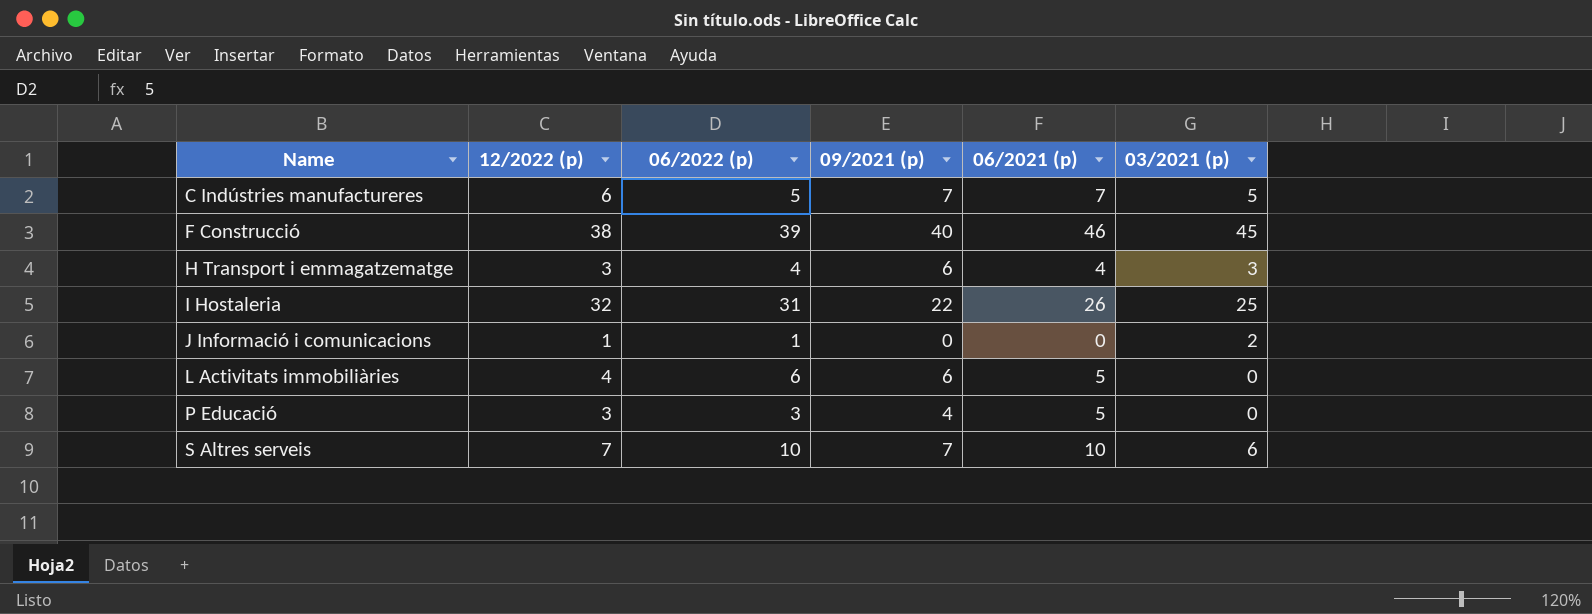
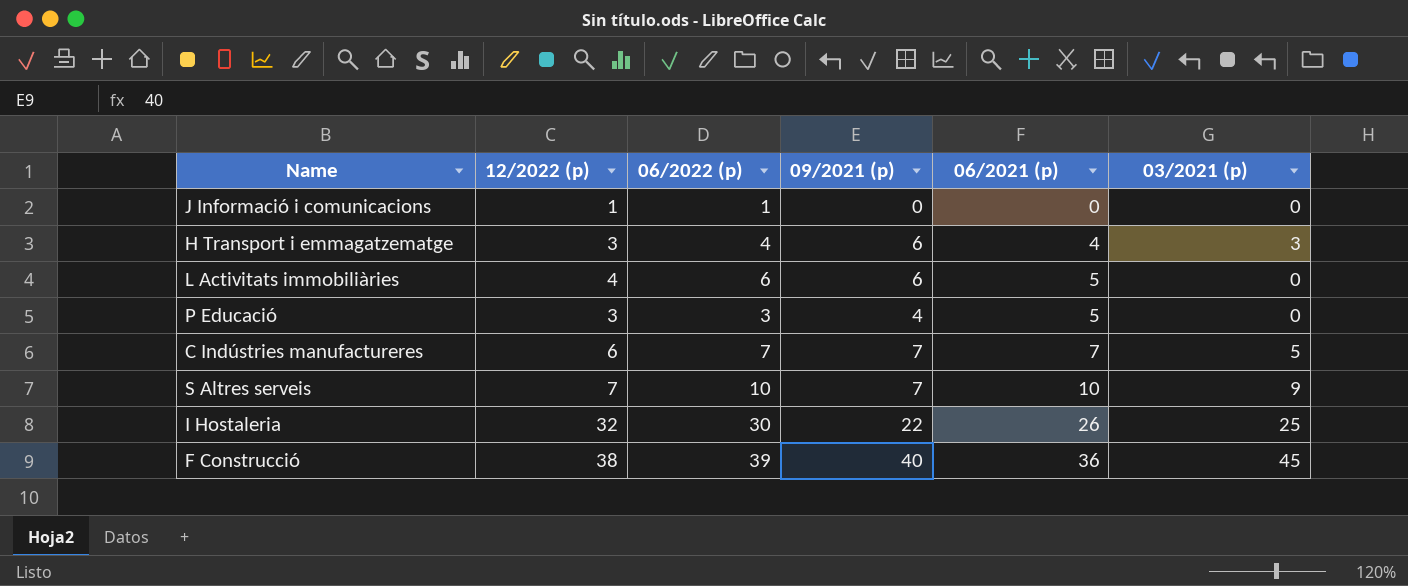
row order: Name ascending -> 06/2021 (p) ascending
J Informació i comunicacions | 03/2021 (p): 2 -> 0
C Indústries manufactureres | 06/2022 (p): 5 -> 7
S Altres serveis | 03/2021 (p): 6 -> 9
I Hostaleria | 06/2022 (p): 31 -> 30
F Construcció | 06/2021 (p): 46 -> 36

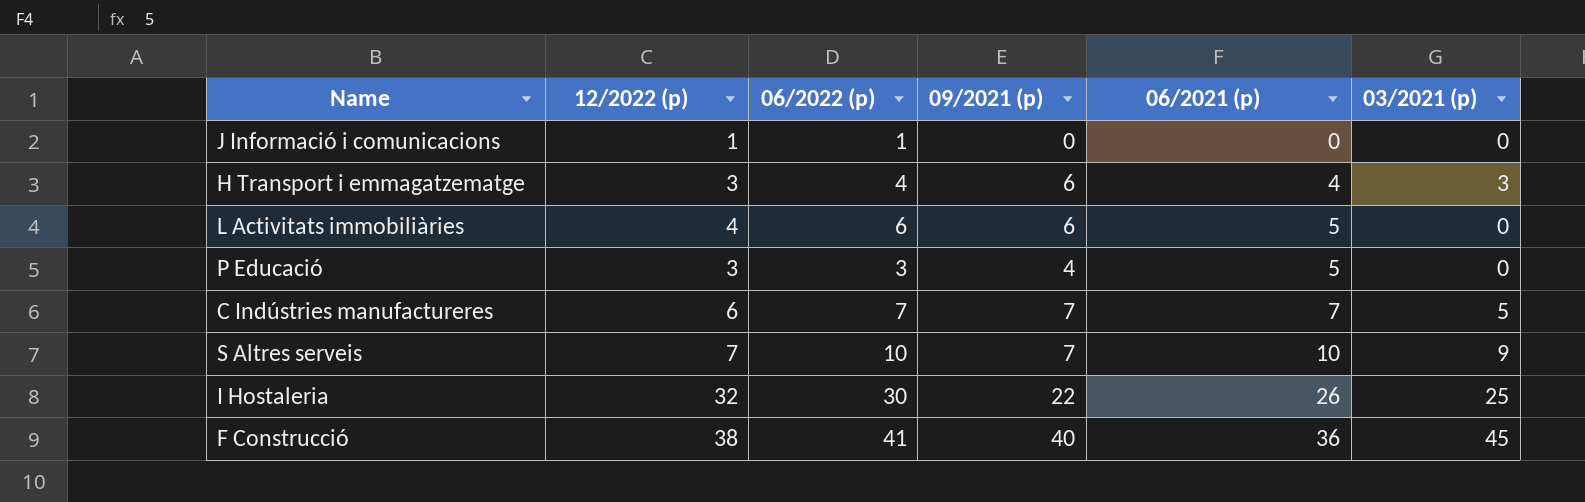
F Construcció | 06/2022 (p): 39 -> 41

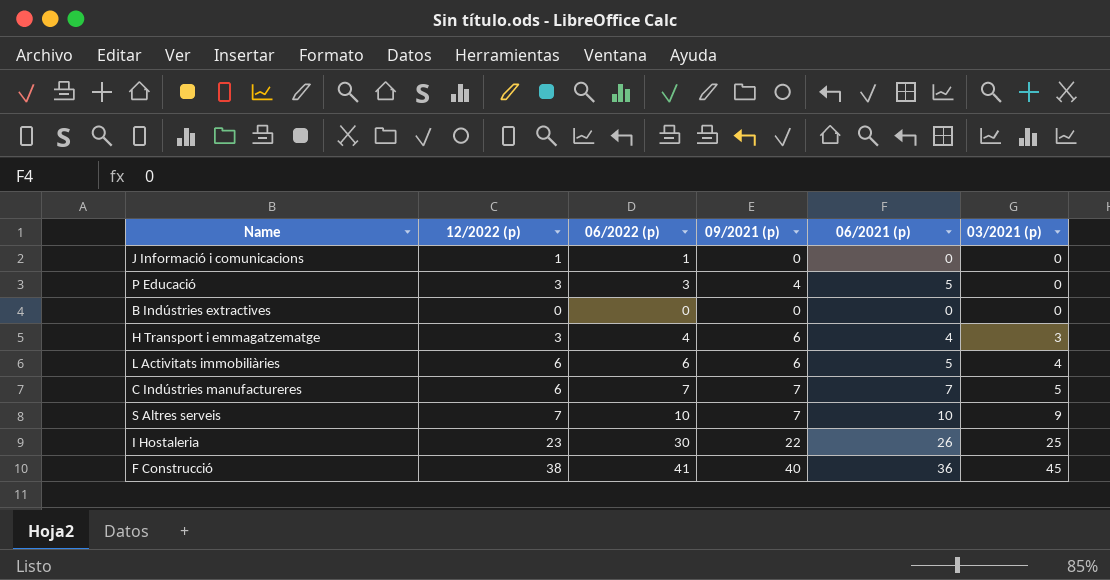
row order: 06/2021 (p) ascending -> 03/2021 (p) ascending
row B Indústries extractives: none -> 0 | 0 | 0 | 0 | 0
L Activitats immobiliàries | 12/2022 (p): 4 -> 6
L Activitats immobiliàries | 03/2021 (p): 0 -> 4
I Hostaleria | 12/2022 (p): 32 -> 23

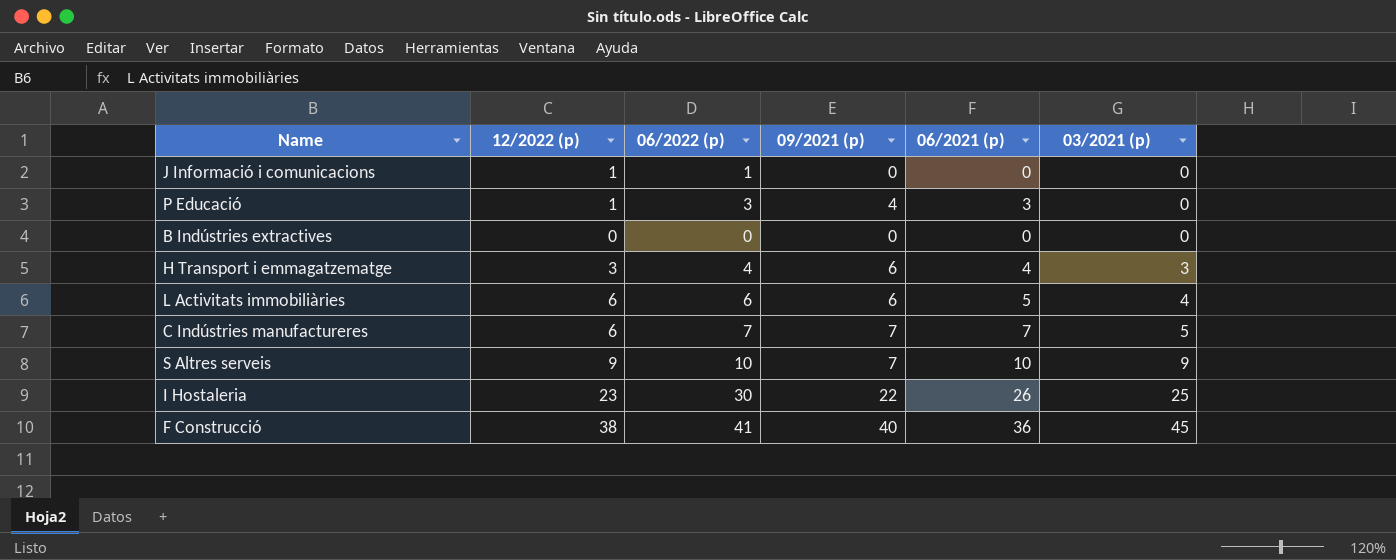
P Educació | 12/2022 (p): 3 -> 1
P Educació | 06/2021 (p): 5 -> 3
S Altres serveis | 12/2022 (p): 7 -> 9

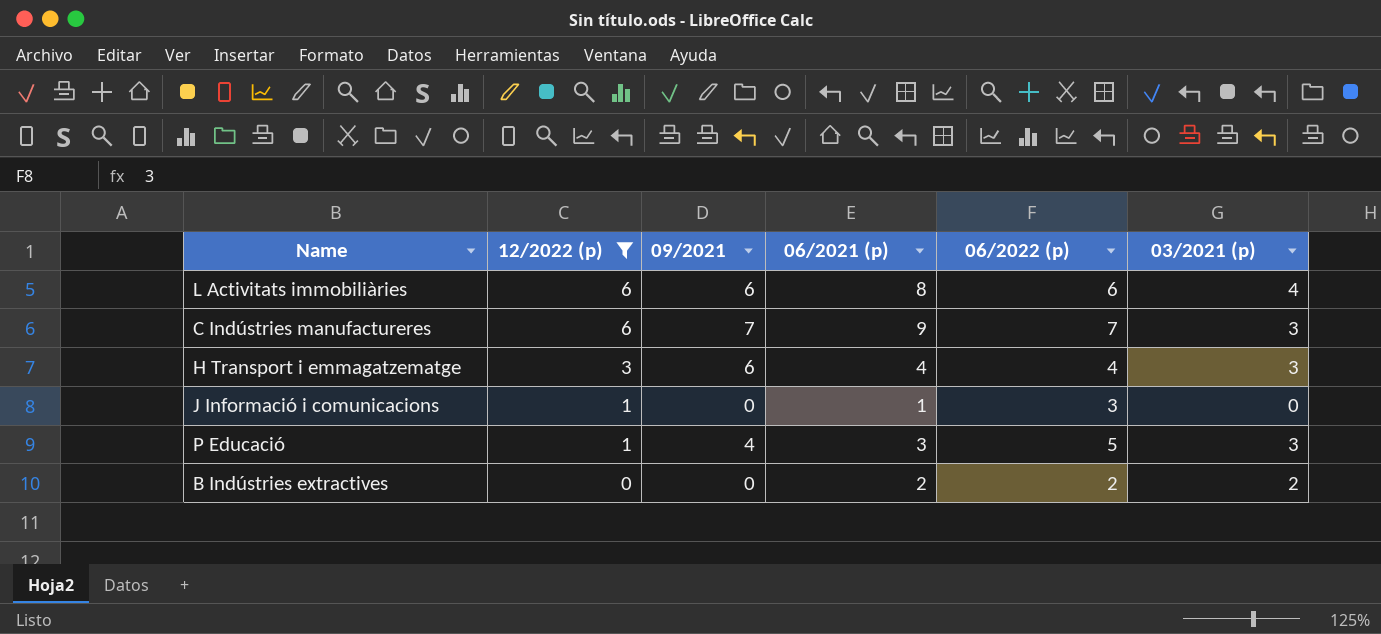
filter: none -> 12/2022 (p) <= 6
row order: 03/2021 (p) ascending -> 12/2022 (p) descending
column name: 09/2021 (p) -> 09/2021
column 06/2022 (p) | position: 3 -> 5
L Activitats immobiliàries | 06/2021 (p): 5 -> 8
C Indústries manufactureres | 06/2021 (p): 7 -> 9
C Indústries manufactureres | 03/2021 (p): 5 -> 3
J Informació i comunicacions | 06/2021 (p): 0 -> 1
J Informació i comunicacions | 06/2022 (p): 1 -> 3
P Educació | 06/2022 (p): 3 -> 5
P Educació | 03/2021 (p): 0 -> 3
B Indústries extractives | 06/2021 (p): 0 -> 2
B Indústries extractives | 06/2022 (p): 0 -> 2
B Indústries extractives | 03/2021 (p): 0 -> 2

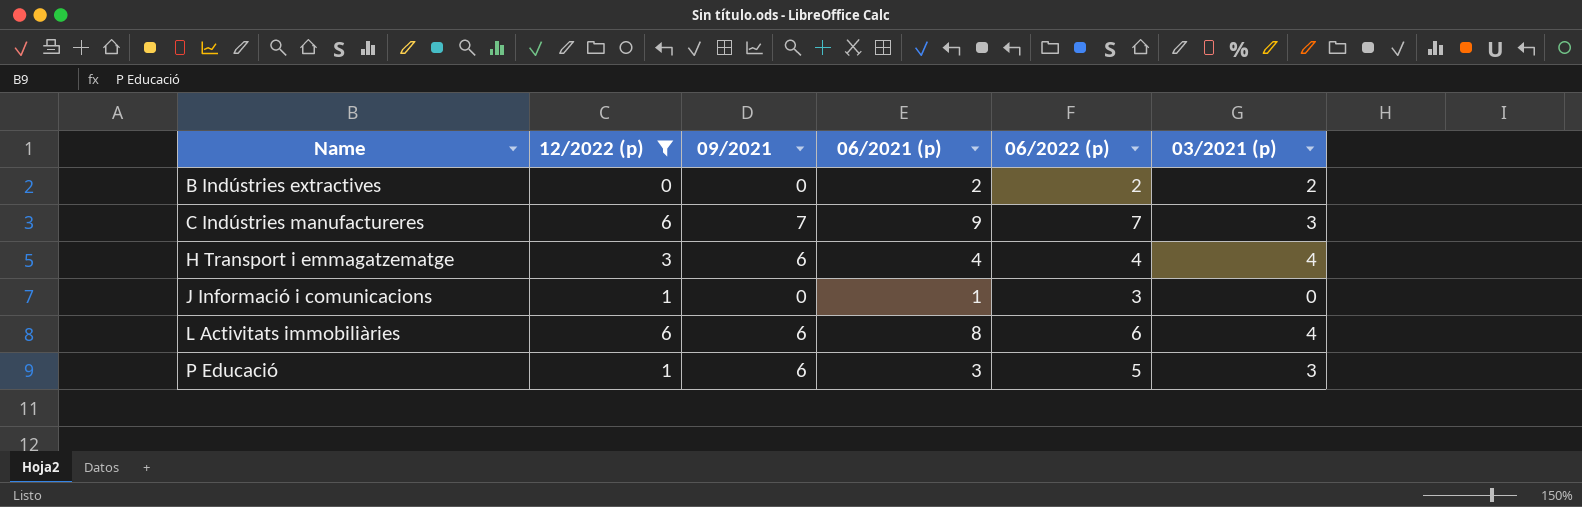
row order: 12/2022 (p) descending -> Name ascending
H Transport i emmagatzematge | 03/2021 (p): 3 -> 4
P Educació | 09/2021: 4 -> 6

